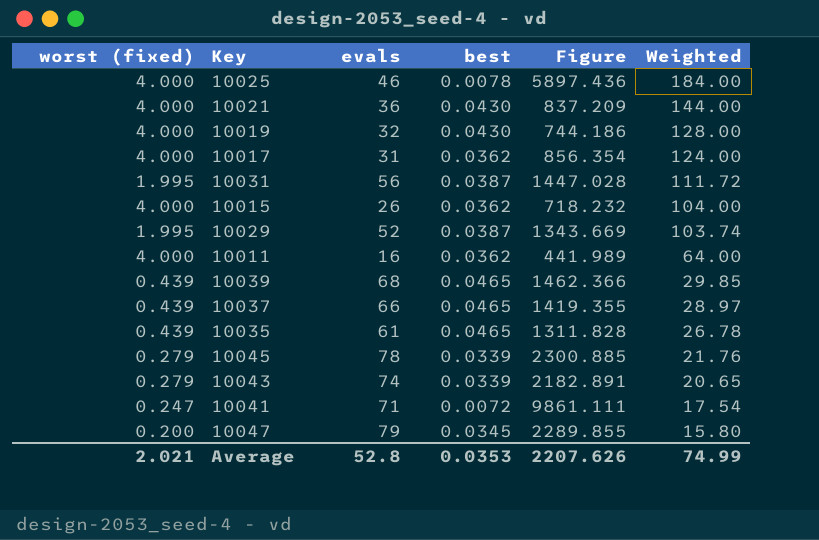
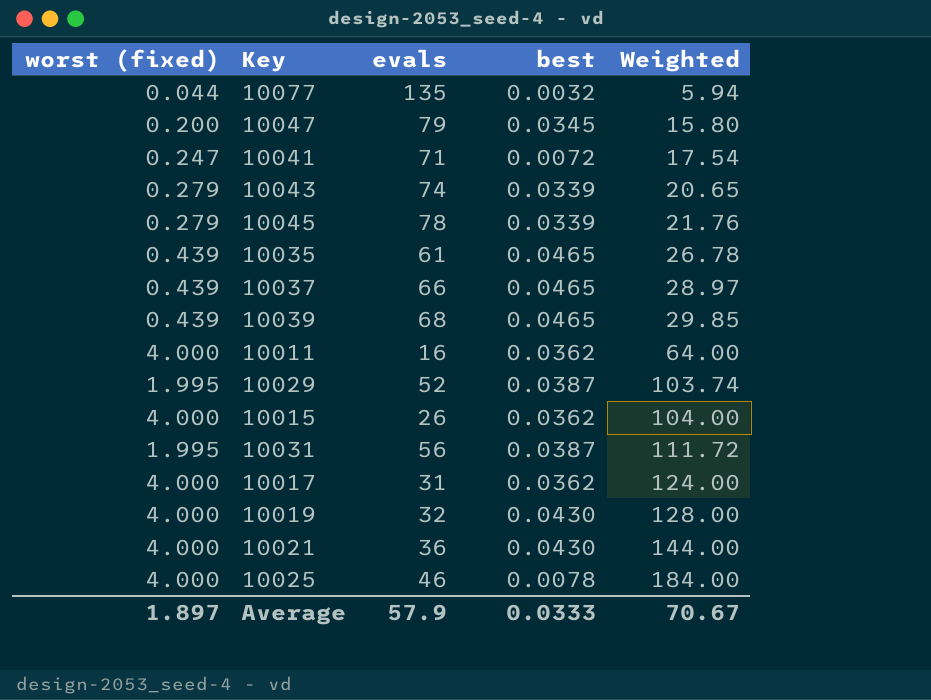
row order: Weighted descending -> Weighted ascending
column Figure | formula: [evals] / [best] -> none
row 10077: none -> 0.044 | 135 | 0.0032 | 5.94
Average | worst (fixed): 2.021 -> 1.897
Average | evals: 52.8 -> 57.9
Average | best: 0.0353 -> 0.0333
Average | Weighted: 74.99 -> 70.67

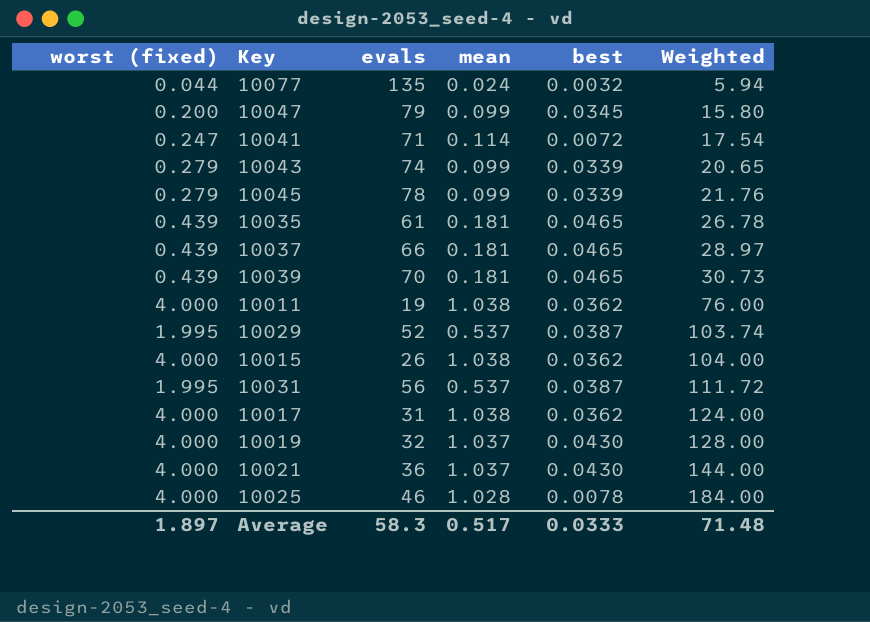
column mean | position: none -> 4
10039 | evals: 68 -> 70
10039 | Weighted: 29.85 -> 30.73
10011 | evals: 16 -> 19
10011 | Weighted: 64.00 -> 76.00
Average | evals: 57.9 -> 58.3
Average | Weighted: 70.67 -> 71.48

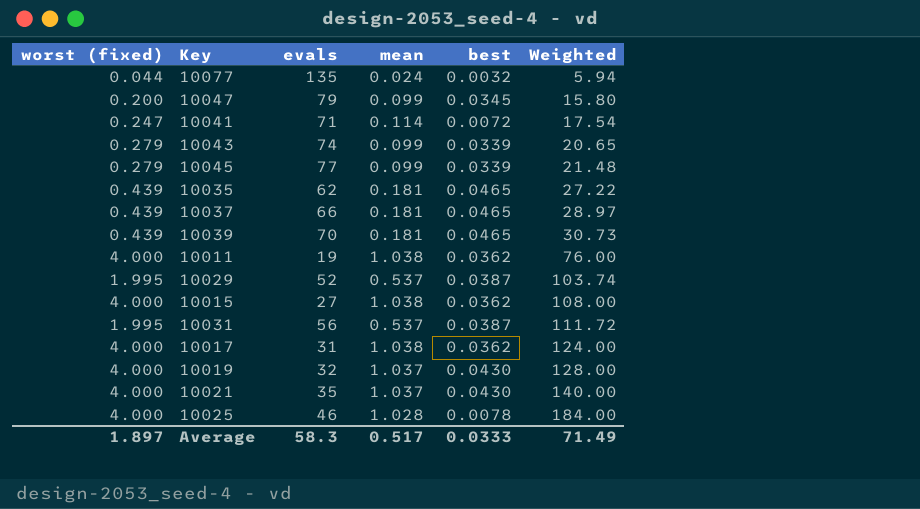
10045 | evals: 78 -> 77
10045 | Weighted: 21.76 -> 21.48
10035 | evals: 61 -> 62
10035 | Weighted: 26.78 -> 27.22
10015 | evals: 26 -> 27
10015 | Weighted: 104.00 -> 108.00
10021 | evals: 36 -> 35
10021 | Weighted: 144.00 -> 140.00
Average | Weighted: 71.48 -> 71.49

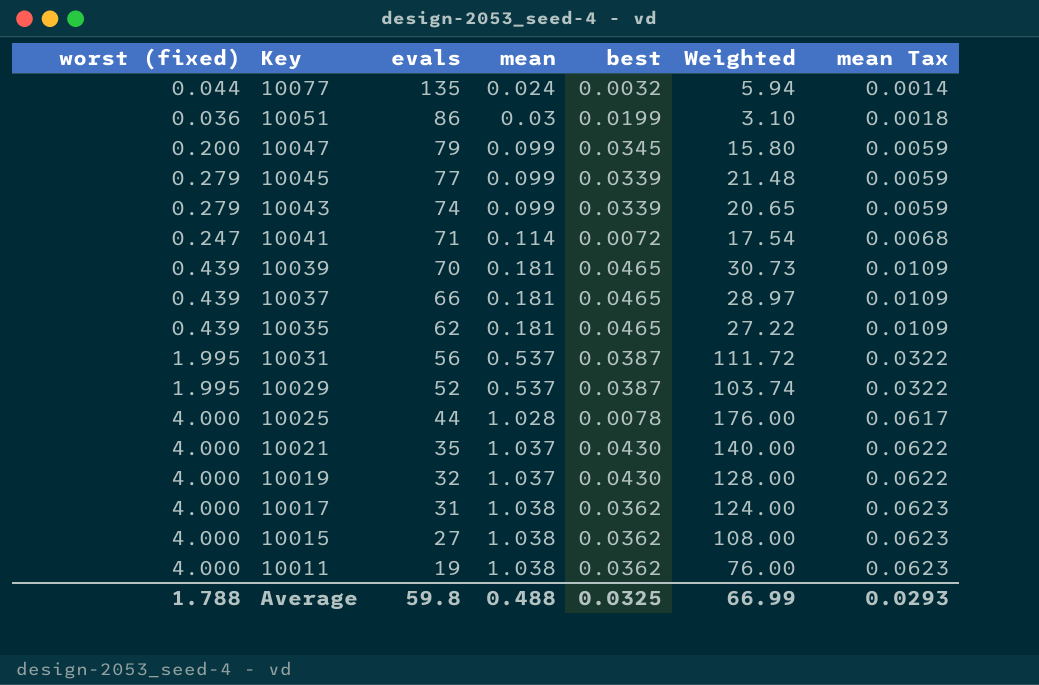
row order: Weighted ascending -> Key descending
column mean Tax | formula: none -> [mean] * 0.06
row 10051: none -> 0.036 | 86 | 0.03 | 0.0199 | 3.10 | 0.0018
10025 | evals: 46 -> 44
10025 | Weighted: 184.00 -> 176.00
Average | worst (fixed): 1.897 -> 1.788
Average | evals: 58.3 -> 59.8
Average | mean: 0.517 -> 0.488
Average | best: 0.0333 -> 0.0325
Average | Weighted: 71.49 -> 66.99

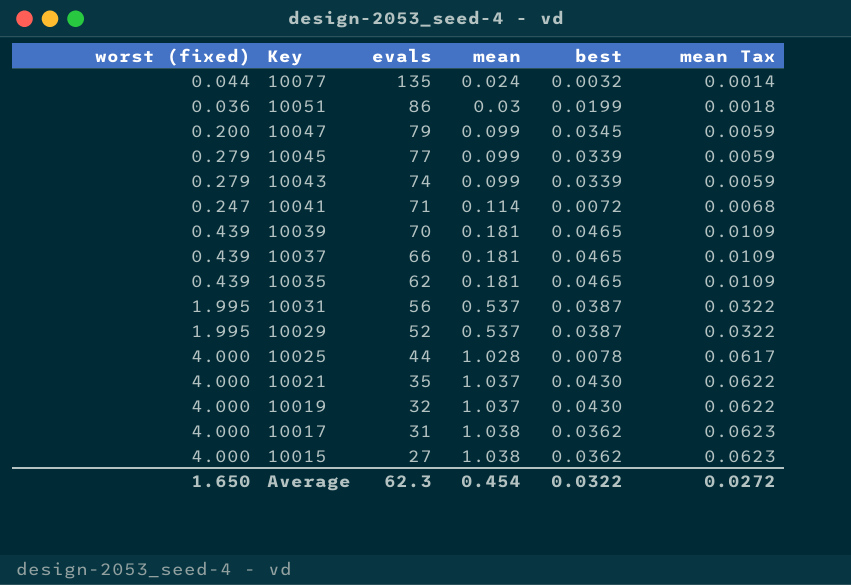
column Weighted | formula: [worst (fixed)] * [evals] -> none
row 10011: 4.000 | 19 | 1.038 | 0.0362 | 76.00 | 0.0623 -> none
Average | worst (fixed): 1.788 -> 1.650
Average | evals: 59.8 -> 62.3
Average | mean: 0.488 -> 0.454
Average | best: 0.0325 -> 0.0322
Average | mean Tax: 0.0293 -> 0.0272

